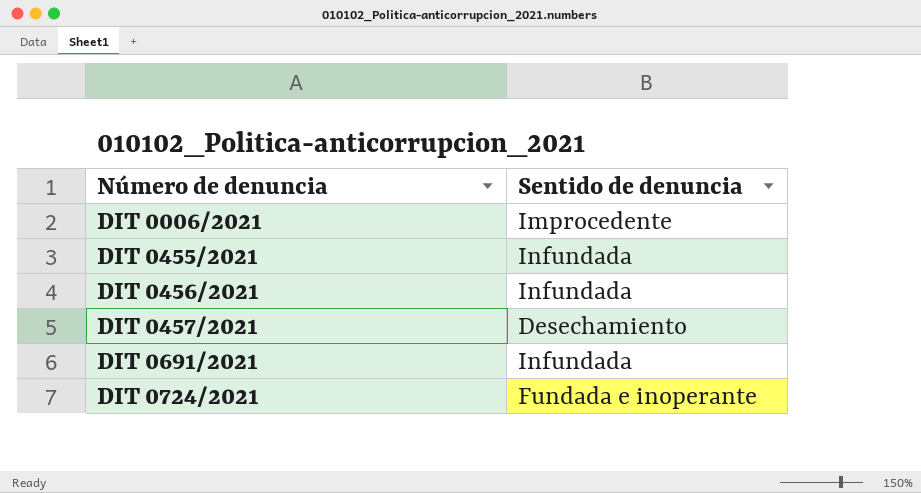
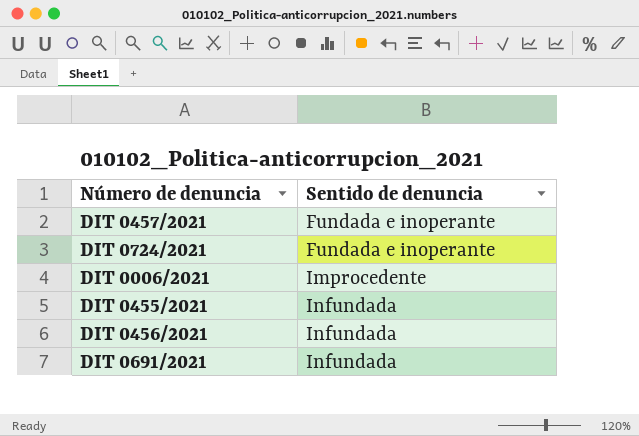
row order: Número de denuncia ascending -> Sentido de denuncia ascending
DIT 0457/2021 | Sentido de denuncia: Desechamiento -> Fundada e inoperante

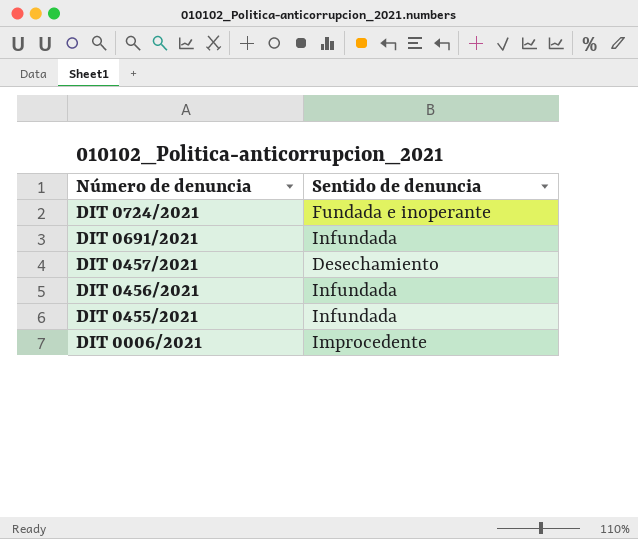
row order: Sentido de denuncia ascending -> Número de denuncia descending
DIT 0457/2021 | Sentido de denuncia: Fundada e inoperante -> Desechamiento

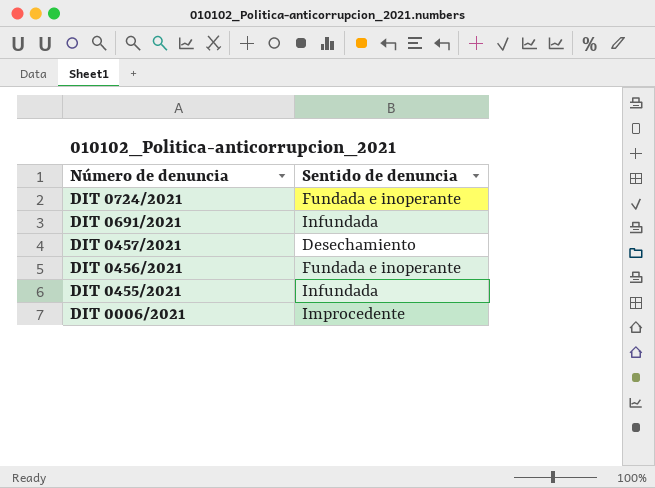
DIT 0456/2021 | Sentido de denuncia: Infundada -> Fundada e inoperante

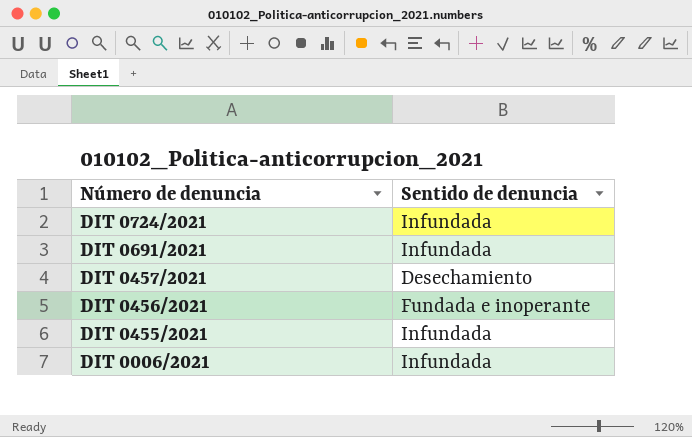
DIT 0724/2021 | Sentido de denuncia: Fundada e inoperante -> Infundada
DIT 0006/2021 | Sentido de denuncia: Improcedente -> Infundada

